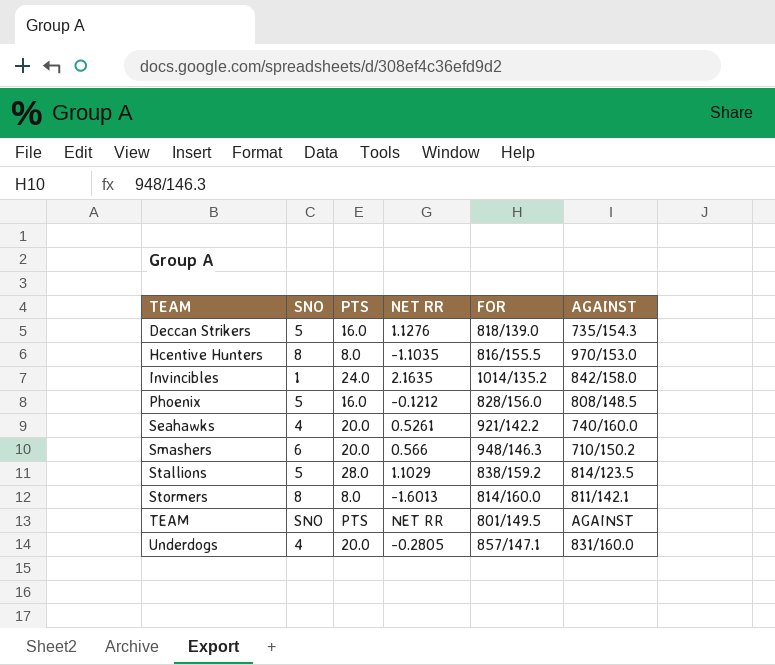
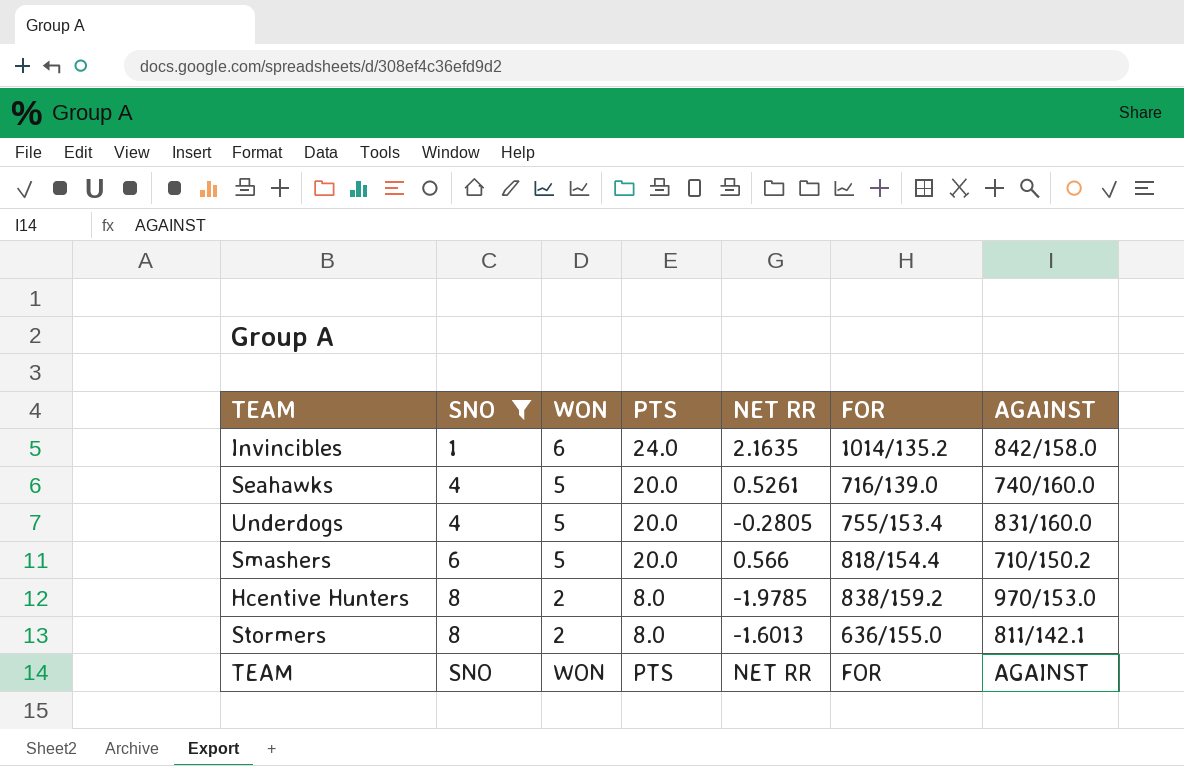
filter: none -> SNO != 5
row order: TEAM ascending -> SNO ascending
column WON | position: none -> 3
Seahawks | FOR: 921/142.2 -> 716/139.0
Underdogs | FOR: 857/147.1 -> 755/153.4
Smashers | FOR: 948/146.3 -> 818/154.4
Hcentive Hunters | NET RR: -1.1035 -> -1.9785
Hcentive Hunters | FOR: 816/155.5 -> 838/159.2
Stormers | FOR: 814/160.0 -> 636/155.0
TEAM | FOR: 801/149.5 -> FOR

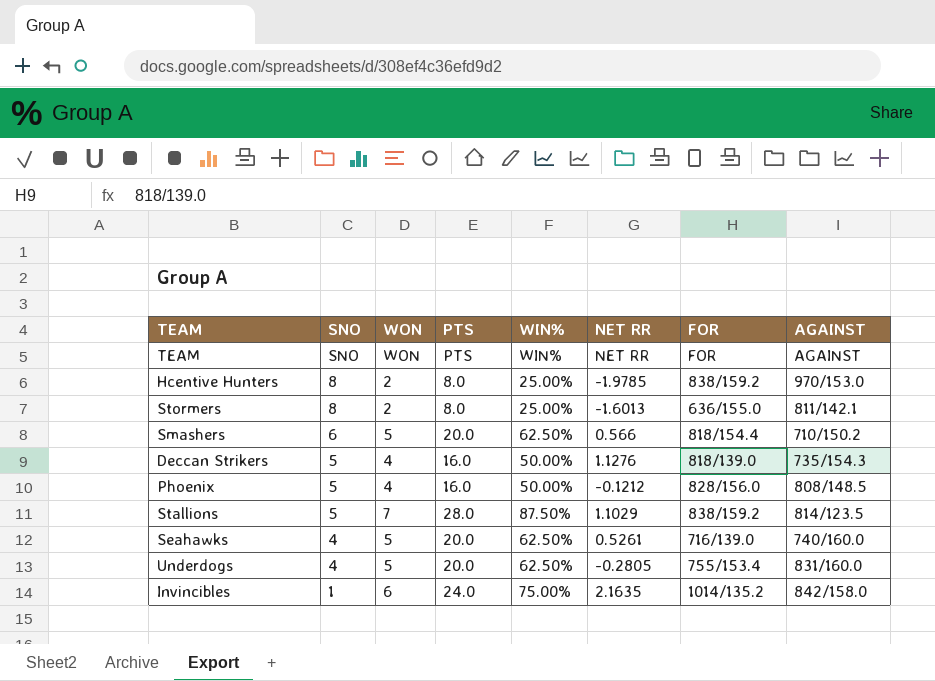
filter: SNO != 5 -> none
row order: SNO ascending -> SNO descending
column WIN% | position: none -> 5

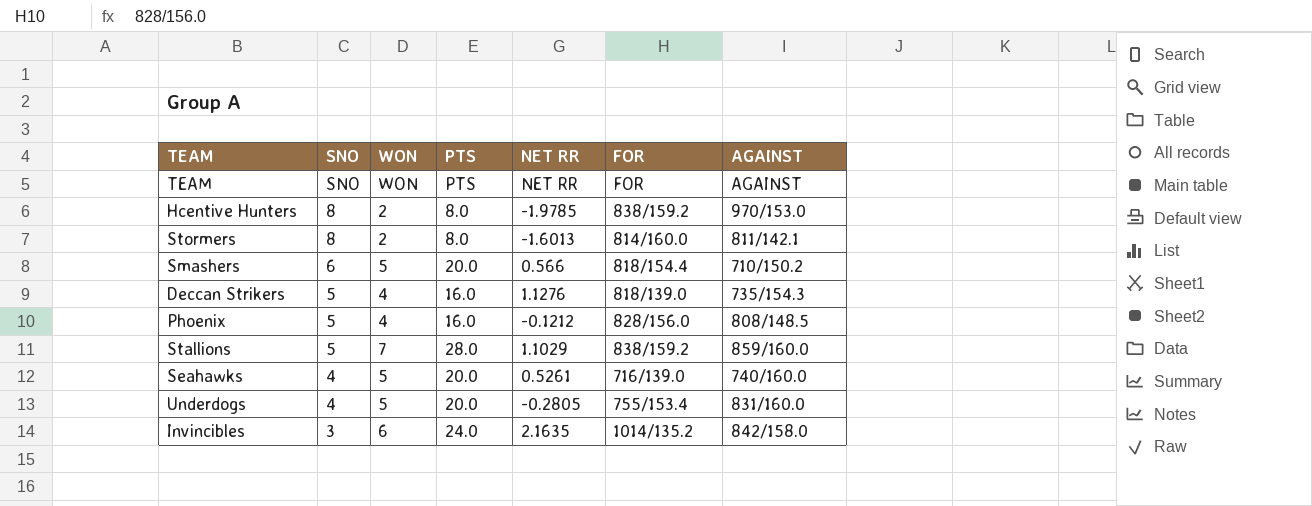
column WIN% | position: 5 -> none
Stormers | FOR: 636/155.0 -> 814/160.0
Stallions | AGAINST: 814/123.5 -> 859/160.0
Invincibles | SNO: 1 -> 3

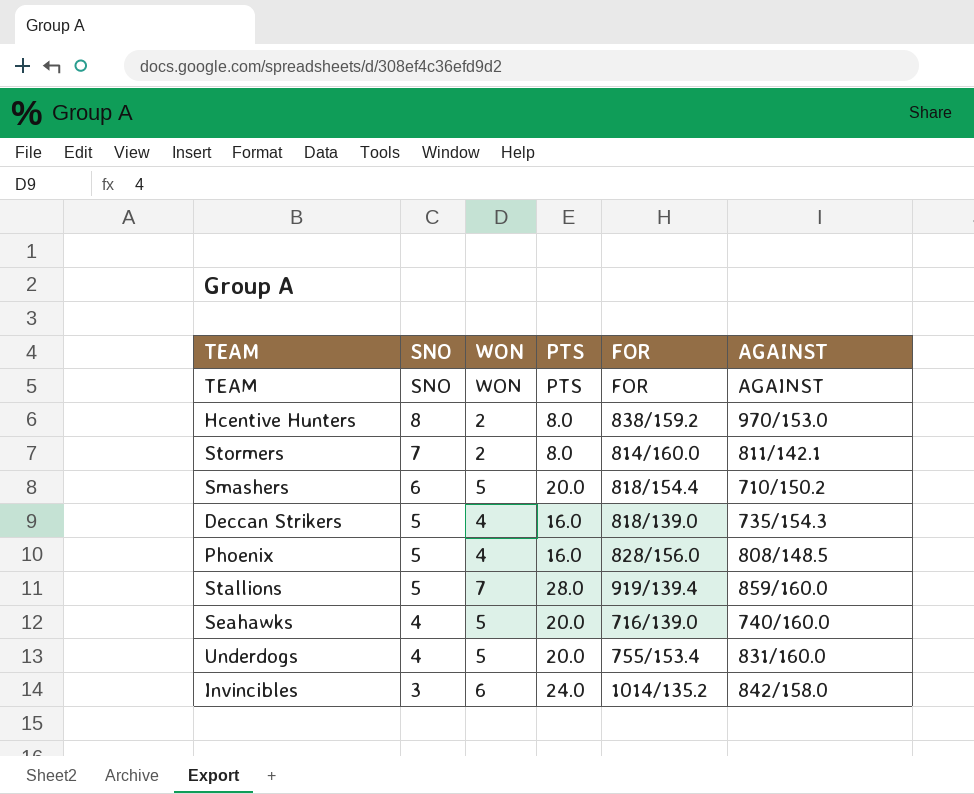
column NET RR | position: 5 -> none
Stormers | SNO: 8 -> 7
Stallions | FOR: 838/159.2 -> 919/139.4

